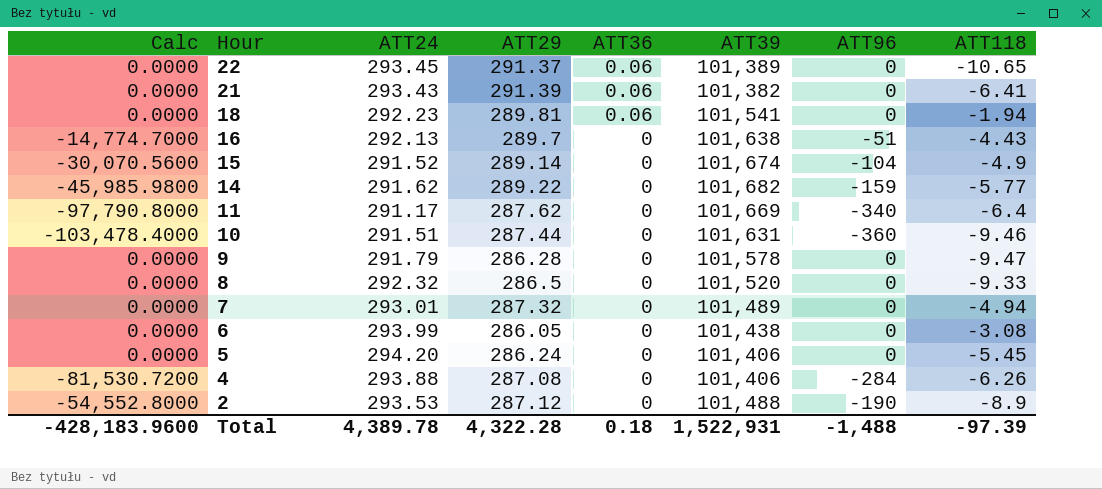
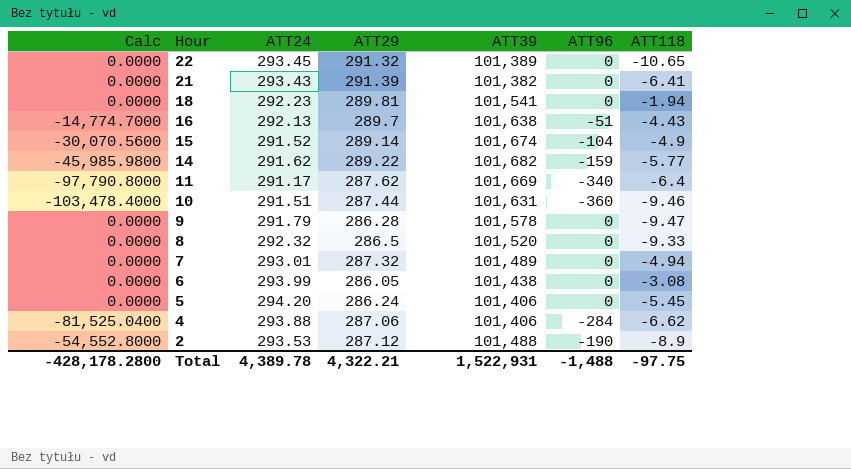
column ATT36 | position: 5 -> none
22 | ATT29: 291.37 -> 291.32
4 | Calc: -81,530.7200 -> -81,525.0400
4 | ATT29: 287.08 -> 287.06
4 | ATT118: -6.26 -> -6.62
Total | Calc: -428,183.9600 -> -428,178.2800
Total | ATT29: 4,322.28 -> 4,322.21
Total | ATT118: -97.39 -> -97.75

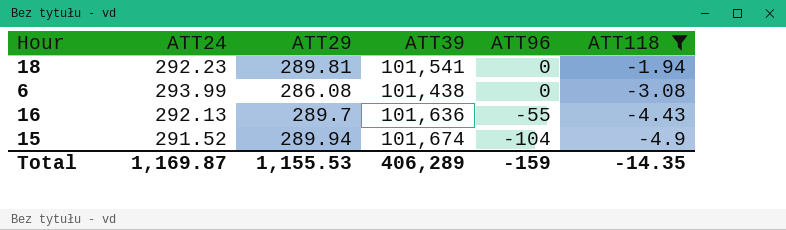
filter: none -> ATT118 >= -4.9
row order: Hour descending -> ATT96 descending
column Calc | formula: [ATT29] * [ATT96] -> none
6 | ATT29: 286.05 -> 286.08
16 | ATT39: 101,638 -> 101,636
16 | ATT96: -51 -> -55
15 | ATT29: 289.14 -> 289.94
Total | ATT24: 4,389.78 -> 1,169.87
Total | ATT29: 4,322.21 -> 1,155.53
Total | ATT39: 1,522,931 -> 406,289
Total | ATT96: -1,488 -> -159
Total | ATT118: -97.75 -> -14.35

